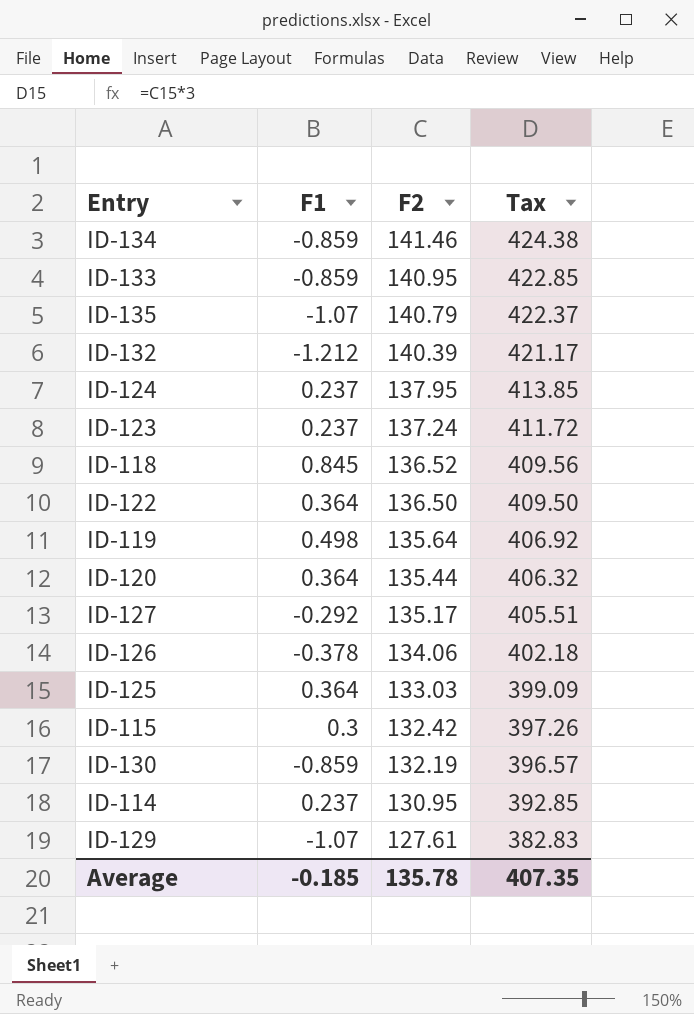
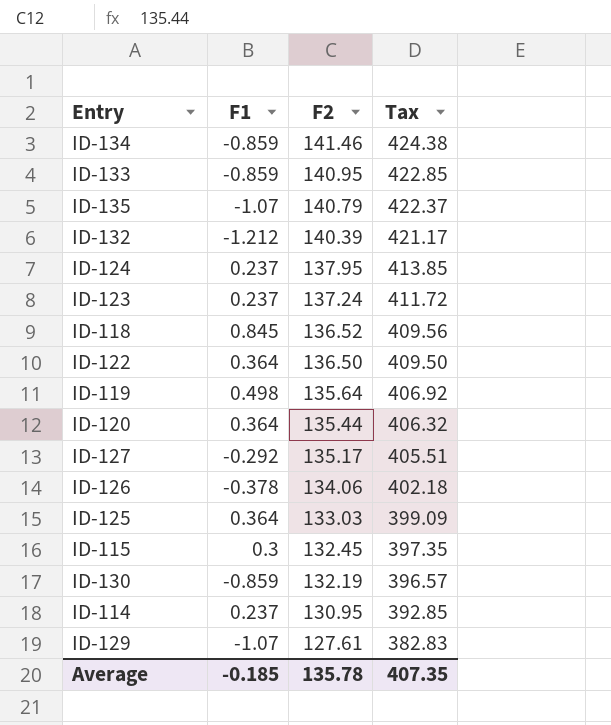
ID-115 | F2: 132.42 -> 132.45
ID-115 | Tax: 397.26 -> 397.35

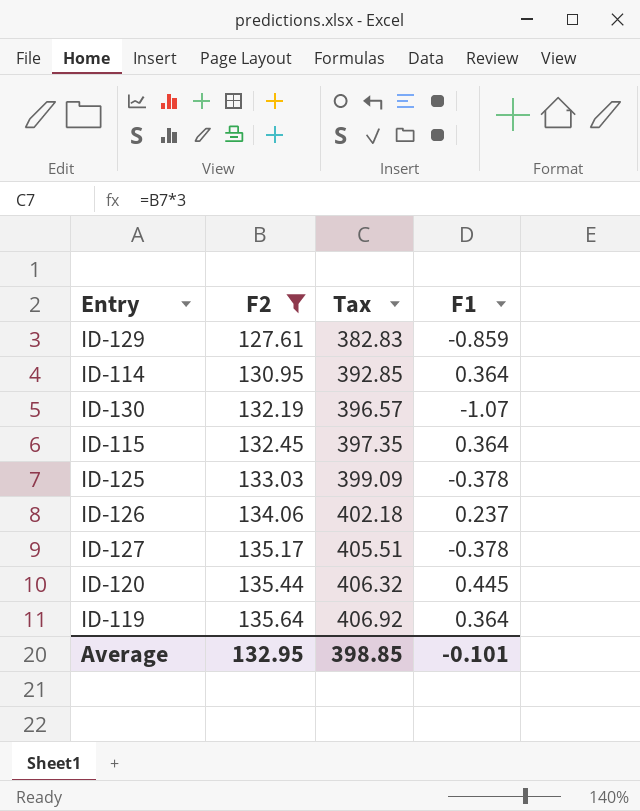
filter: none -> F2 <= 135.64
row order: F2 descending -> F2 ascending
column F1 | position: 2 -> 4
ID-129 | F1: -1.07 -> -0.859
ID-114 | F1: 0.237 -> 0.364
ID-130 | F1: -0.859 -> -1.07
ID-115 | F1: 0.3 -> 0.364
ID-125 | F1: 0.364 -> -0.378
ID-126 | F1: -0.378 -> 0.237
ID-127 | F1: -0.292 -> -0.378
ID-120 | F1: 0.364 -> 0.445
ID-119 | F1: 0.498 -> 0.364
Average | F2: 135.78 -> 132.95
Average | Tax: 407.35 -> 398.85
Average | F1: -0.185 -> -0.101

